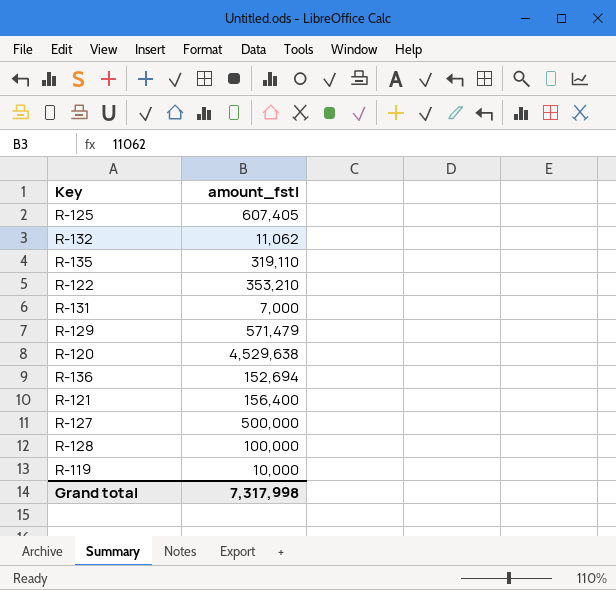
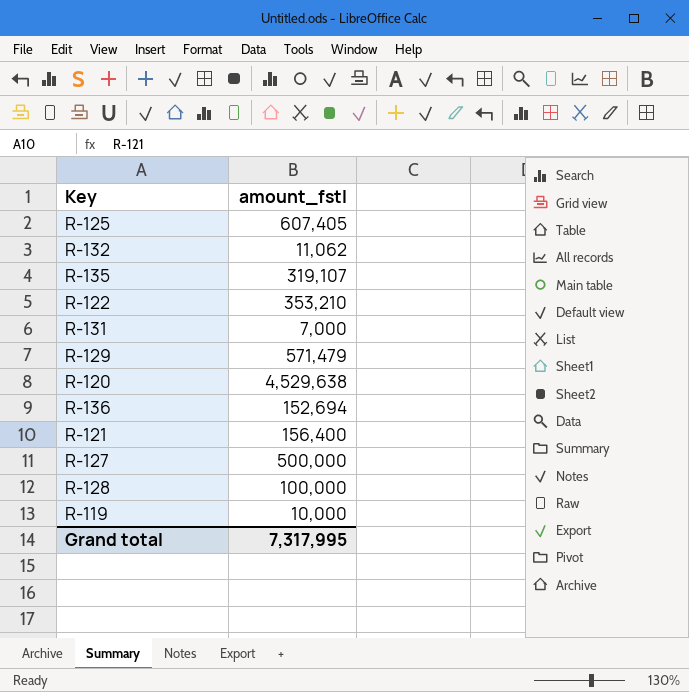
R-135 | amount_fstl: 319,110 -> 319,107
Grand total | amount_fstl: 7,317,998 -> 7,317,995

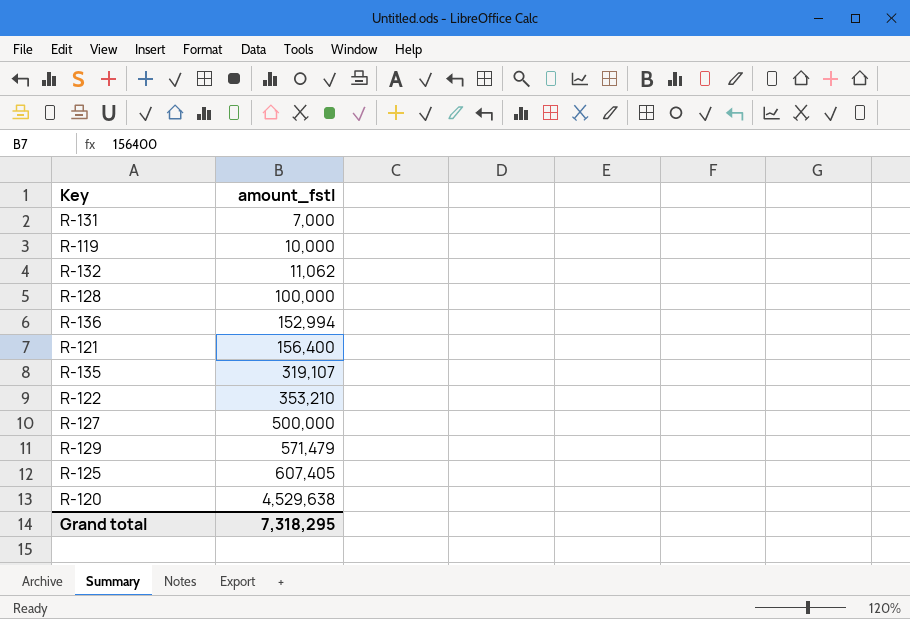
row order: none -> amount_fstl ascending
R-136 | amount_fstl: 152,694 -> 152,994
Grand total | amount_fstl: 7,317,995 -> 7,318,295

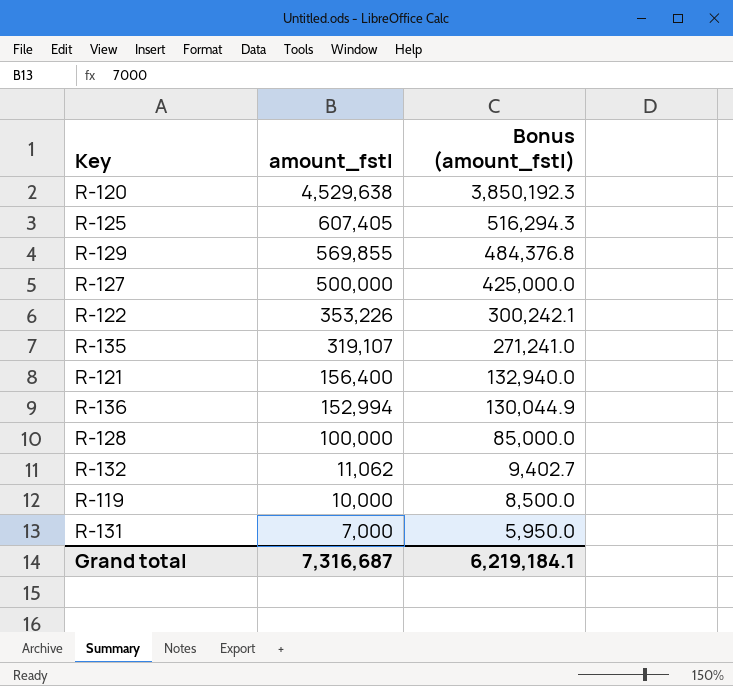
row order: amount_fstl ascending -> amount_fstl descending
column Bonus (amount_fstl) | formula: none -> [amount_fstl] * 0.85
R-129 | amount_fstl: 571,479 -> 569,855
R-122 | amount_fstl: 353,210 -> 353,226
Grand total | amount_fstl: 7,318,295 -> 7,316,687

